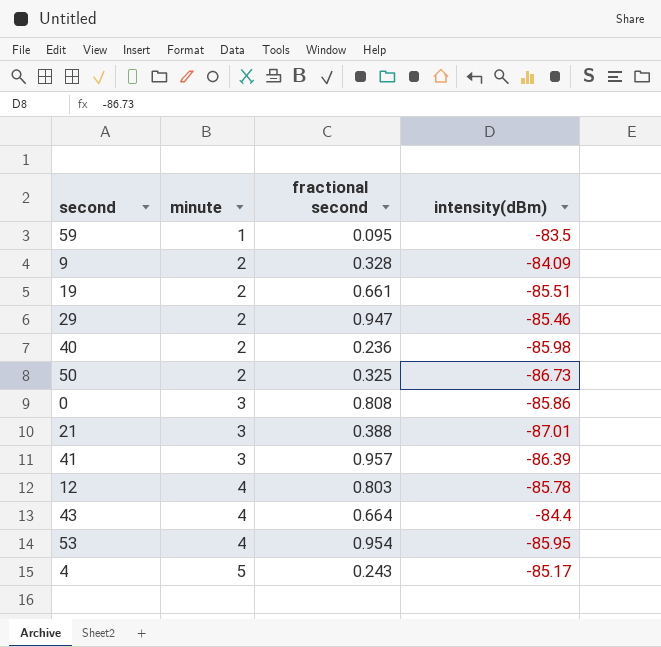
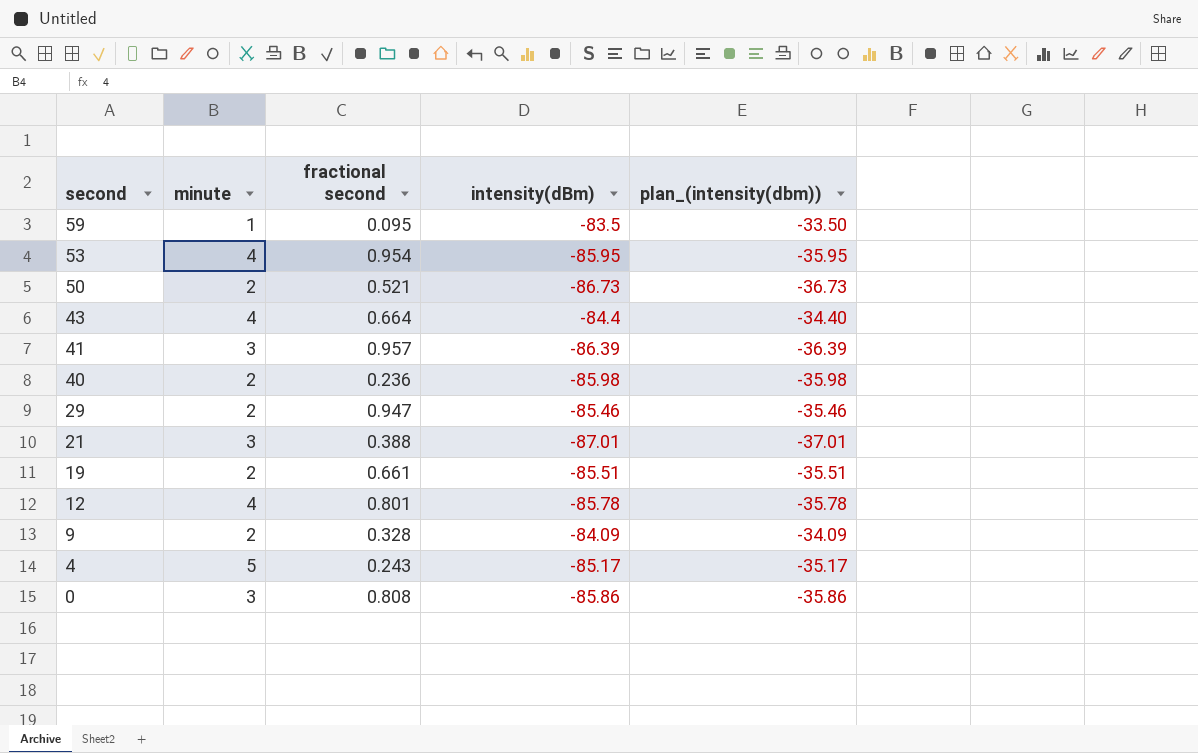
row order: minute ascending -> second descending
column plan_(intensity(dbm)) | formula: none -> [intensity(dBm)] + 50
50 | fractional second: 0.325 -> 0.521
12 | fractional second: 0.803 -> 0.801

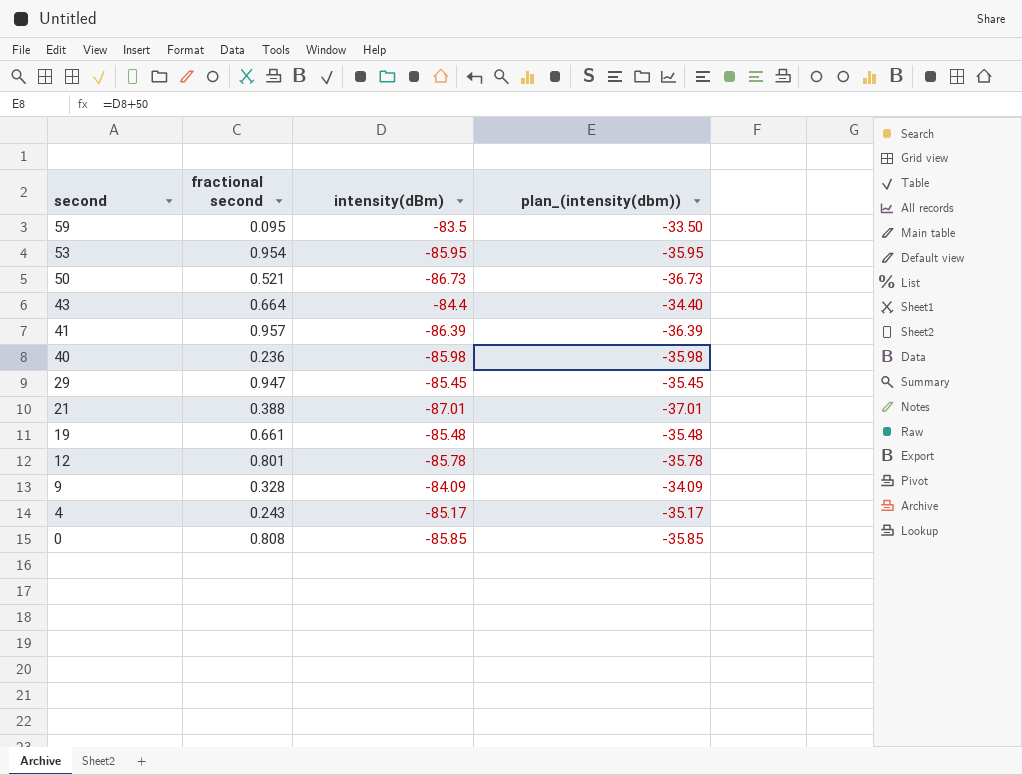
column minute | position: 2 -> none
29 | intensity(dBm): -85.46 -> -85.45
29 | plan_(intensity(dbm)): -35.46 -> -35.45
19 | intensity(dBm): -85.51 -> -85.48
19 | plan_(intensity(dbm)): -35.51 -> -35.48
0 | intensity(dBm): -85.86 -> -85.85
0 | plan_(intensity(dbm)): -35.86 -> -35.85

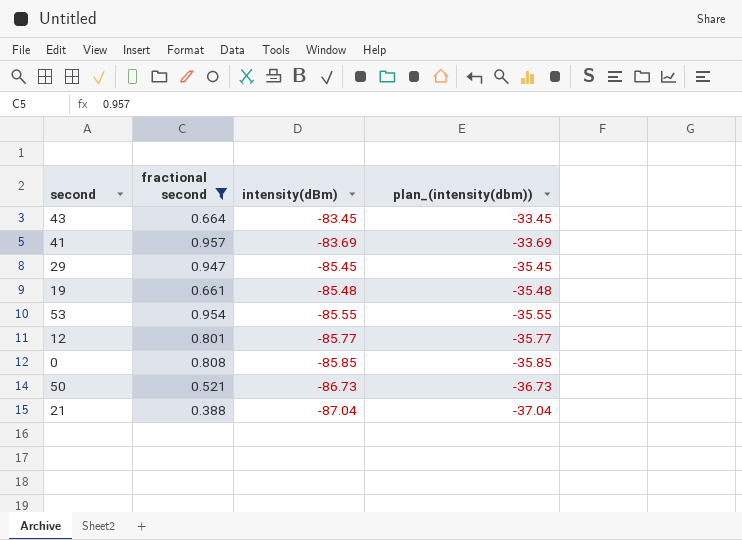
filter: none -> fractional second >= 0.388
row order: second descending -> intensity(dBm) descending
43 | intensity(dBm): -84.4 -> -83.45
43 | plan_(intensity(dbm)): -34.40 -> -33.45
41 | intensity(dBm): -86.39 -> -83.69
41 | plan_(intensity(dbm)): -36.39 -> -33.69
53 | intensity(dBm): -85.95 -> -85.55
53 | plan_(intensity(dbm)): -35.95 -> -35.55
12 | intensity(dBm): -85.78 -> -85.77
12 | plan_(intensity(dbm)): -35.78 -> -35.77
21 | intensity(dBm): -87.01 -> -87.04
21 | plan_(intensity(dbm)): -37.01 -> -37.04

